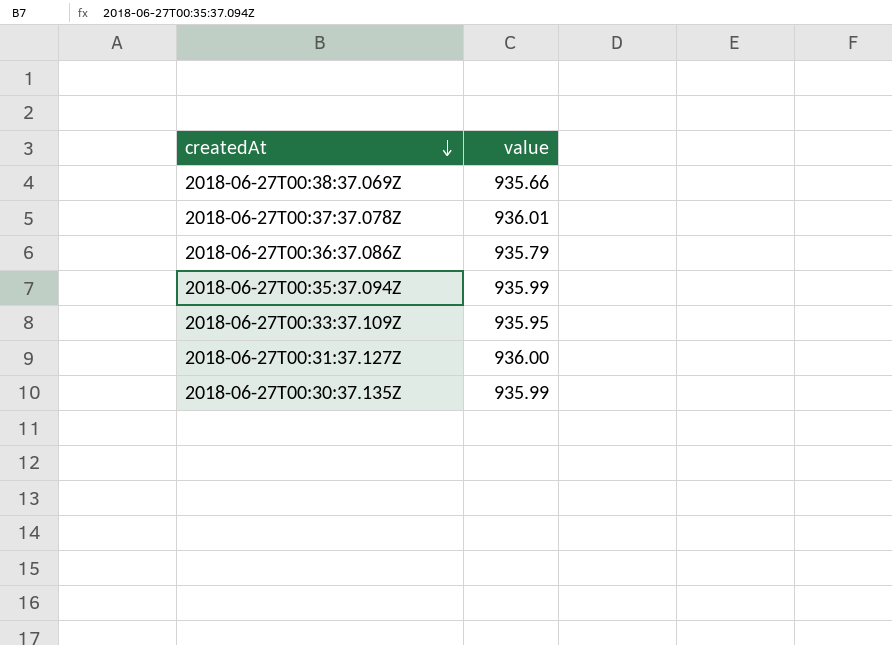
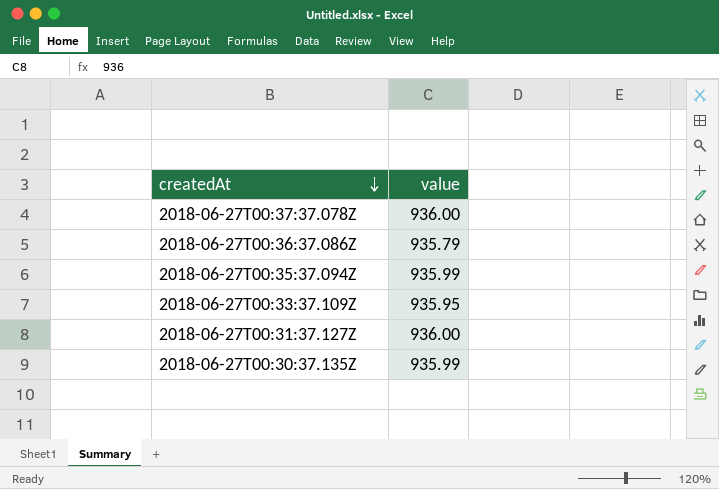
row 2018-06-27T00:38:37.069Z: 935.66 -> none
2018-06-27T00:37:37.078Z | value: 936.01 -> 936.00

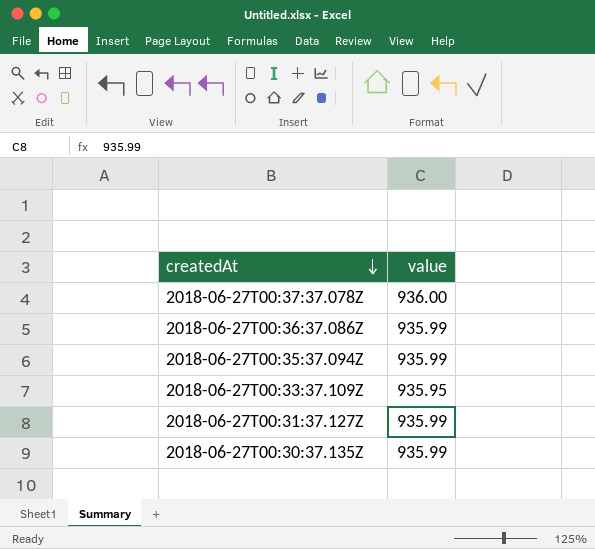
2018-06-27T00:36:37.086Z | value: 935.79 -> 935.99
2018-06-27T00:31:37.127Z | value: 936.00 -> 935.99

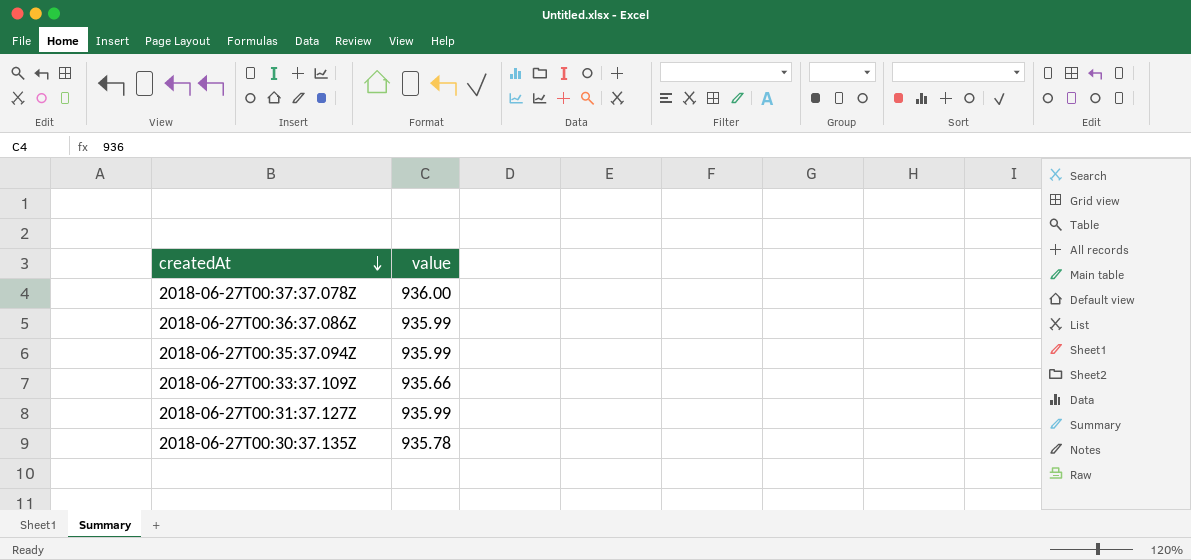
2018-06-27T00:33:37.109Z | value: 935.95 -> 935.66
2018-06-27T00:30:37.135Z | value: 935.99 -> 935.78

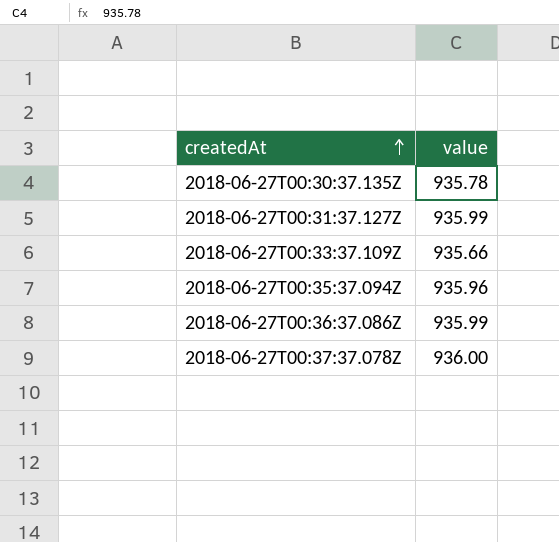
row order: createdAt descending -> createdAt ascending
2018-06-27T00:35:37.094Z | value: 935.99 -> 935.96

